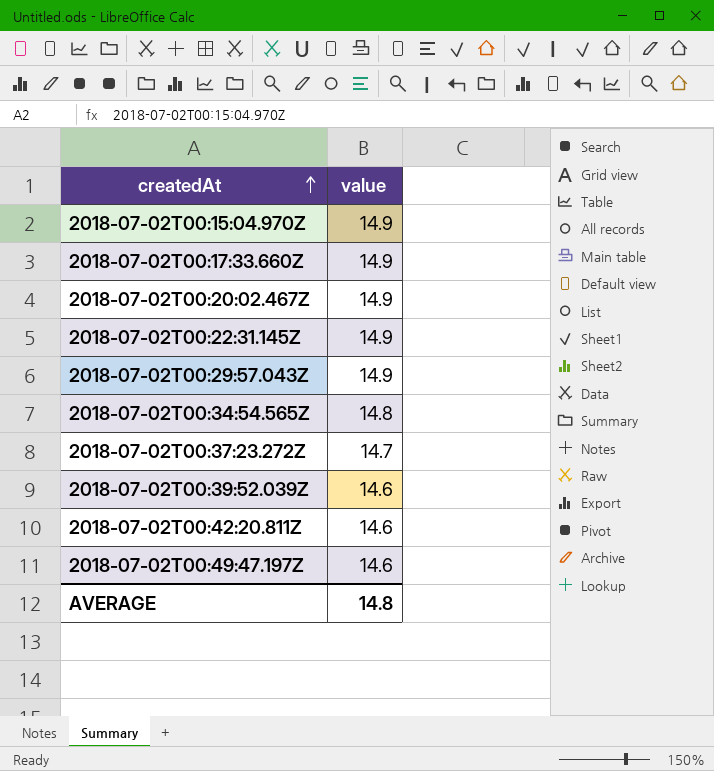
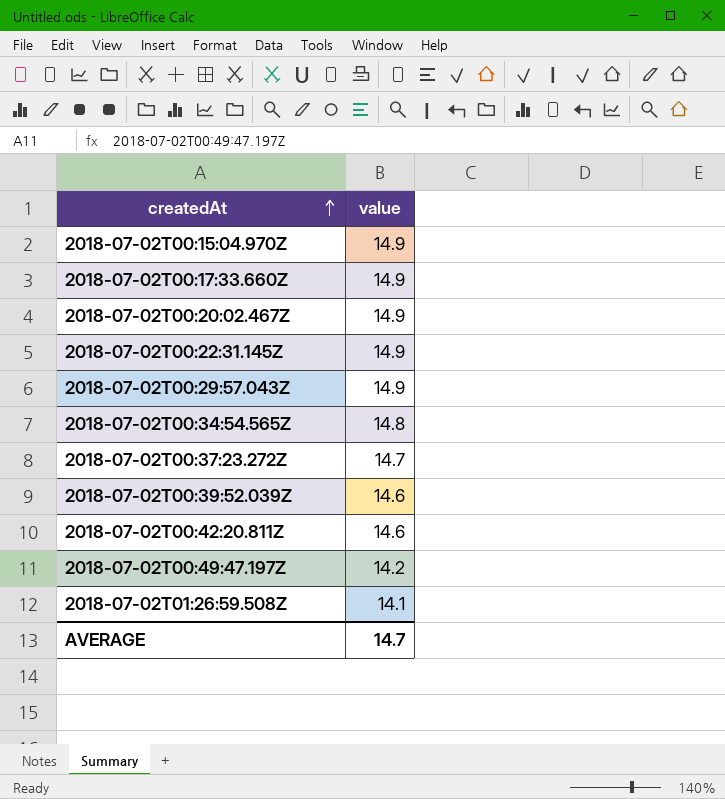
2018-07-02T00:49:47.197Z | value: 14.6 -> 14.2
row 2018-07-02T01:26:59.508Z: none -> 14.1
AVERAGE | value: 14.8 -> 14.7

